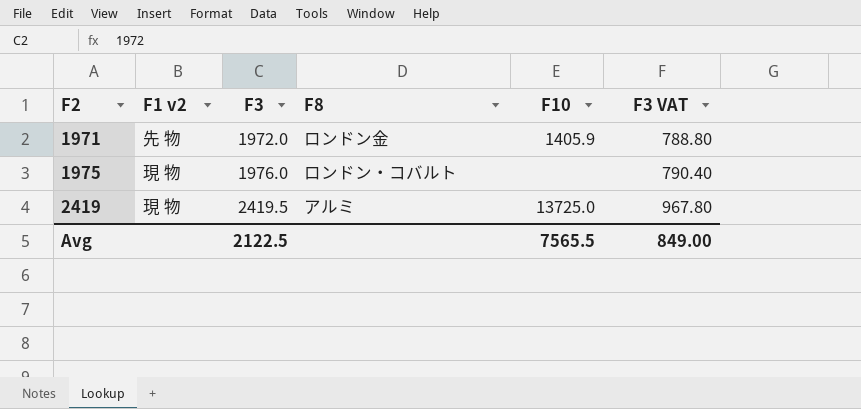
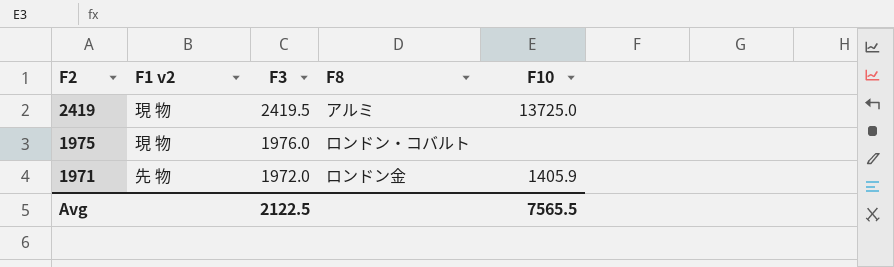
row order: F2 ascending -> F2 descending
column F3 VAT | formula: [F3] * 0.4 -> none

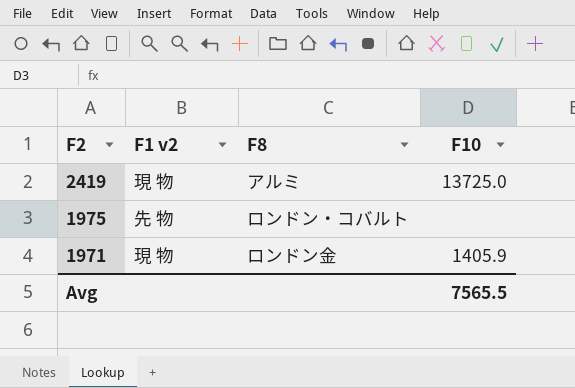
column F3 | position: 3 -> none
1975 | F1 v2: 現 物 -> 先 物
1971 | F1 v2: 先 物 -> 現 物

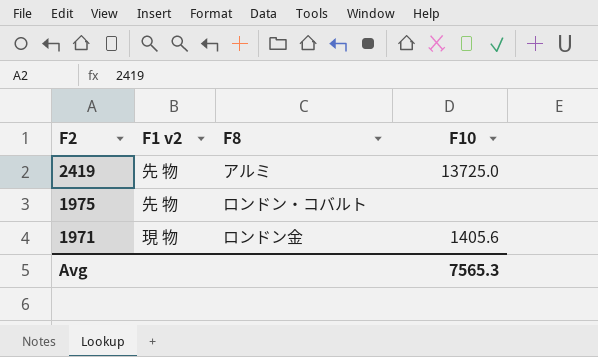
2419 | F1 v2: 現 物 -> 先 物
1971 | F10: 1405.9 -> 1405.6
Avg | F10: 7565.5 -> 7565.3

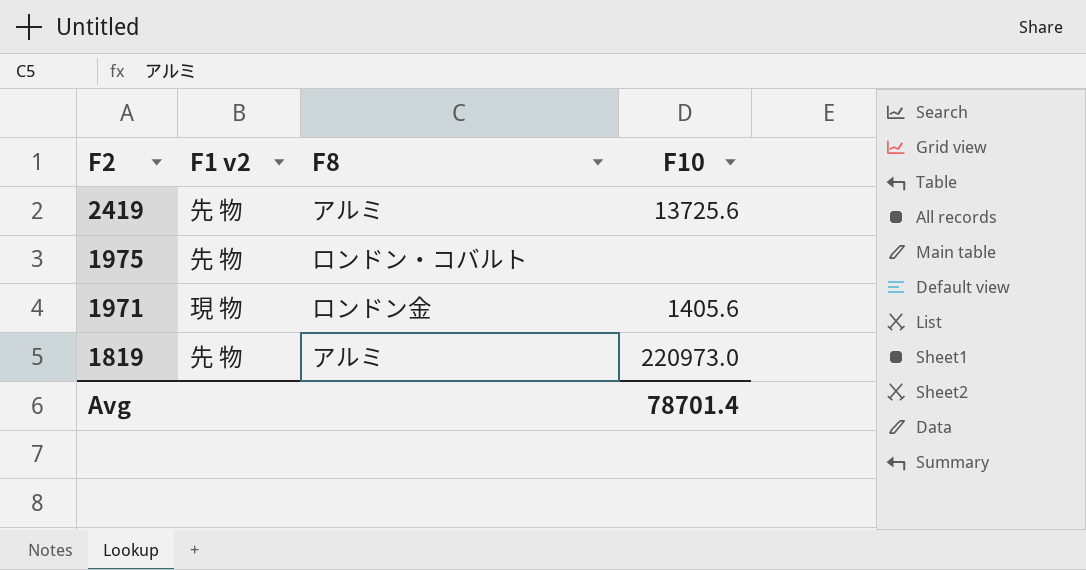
2419 | F10: 13725.0 -> 13725.6
row 1819: none -> 先 物 | アルミ | 220973.0
Avg | F10: 7565.3 -> 78701.4

